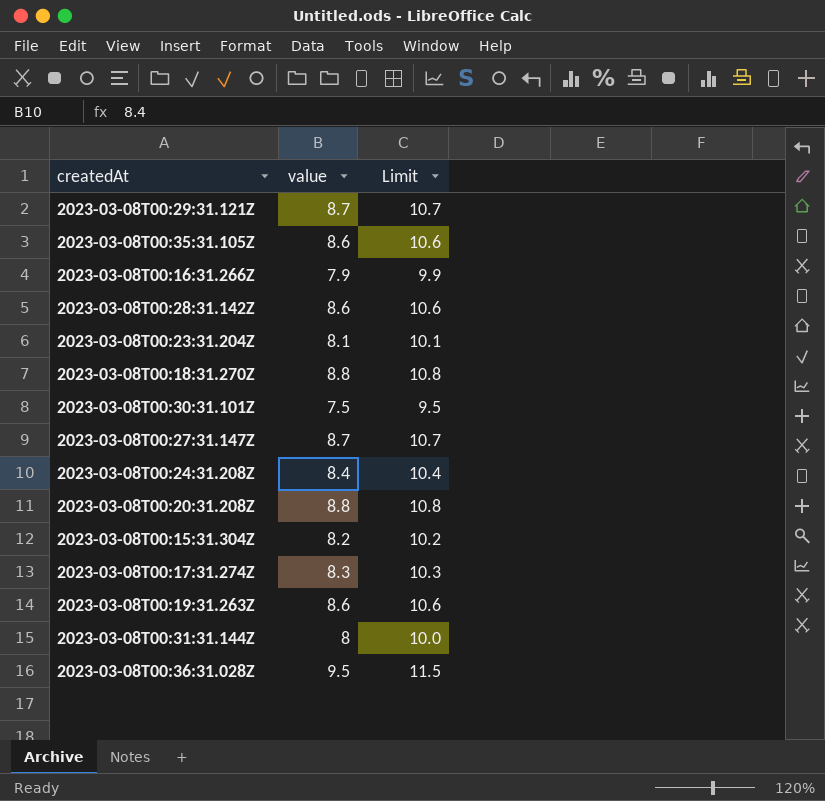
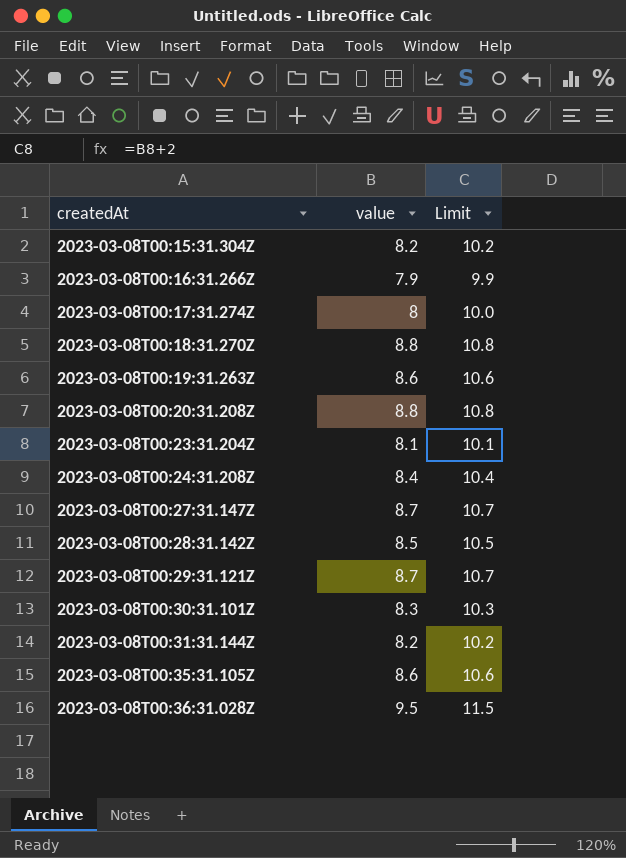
row order: none -> createdAt ascending
2023-03-08T00:17:31.274Z | value: 8.3 -> 8
2023-03-08T00:17:31.274Z | Limit: 10.3 -> 10.0
2023-03-08T00:28:31.142Z | value: 8.6 -> 8.5
2023-03-08T00:28:31.142Z | Limit: 10.6 -> 10.5
2023-03-08T00:30:31.101Z | value: 7.5 -> 8.3
2023-03-08T00:30:31.101Z | Limit: 9.5 -> 10.3
2023-03-08T00:31:31.144Z | value: 8 -> 8.2
2023-03-08T00:31:31.144Z | Limit: 10.0 -> 10.2

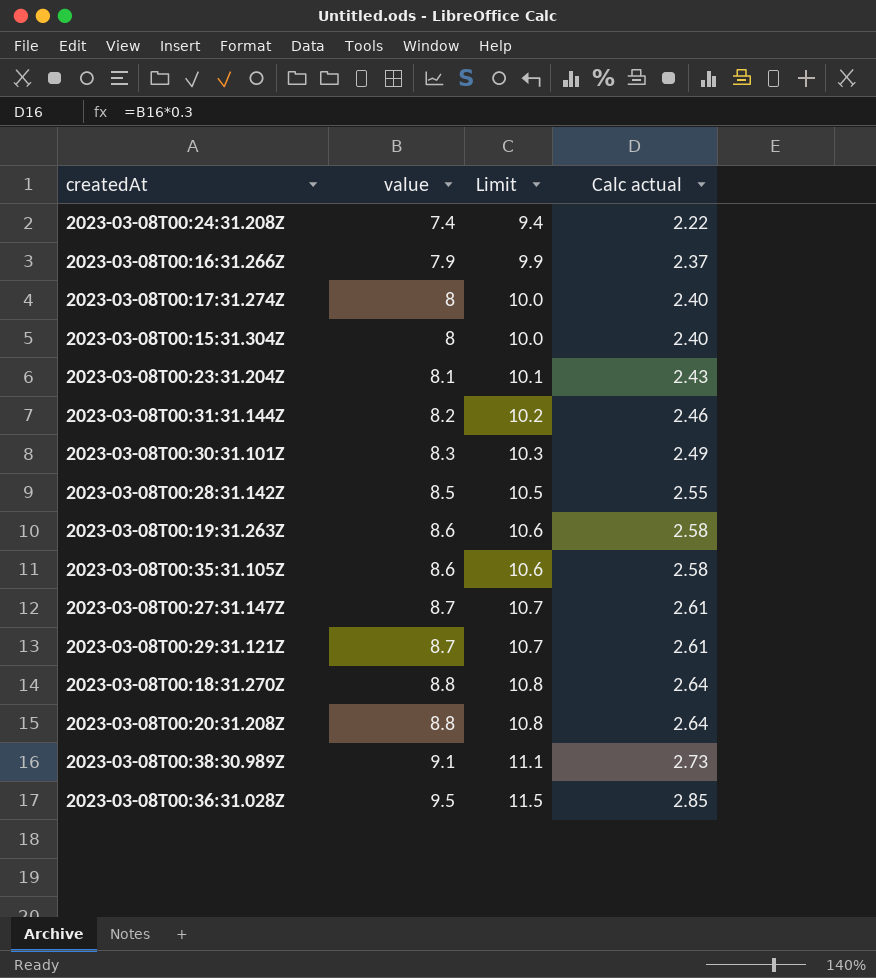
row order: createdAt ascending -> value ascending
column Calc actual | formula: none -> [value] * 0.3
2023-03-08T00:24:31.208Z | value: 8.4 -> 7.4
2023-03-08T00:24:31.208Z | Limit: 10.4 -> 9.4
2023-03-08T00:15:31.304Z | value: 8.2 -> 8
2023-03-08T00:15:31.304Z | Limit: 10.2 -> 10.0
row 2023-03-08T00:38:30.989Z: none -> 9.1 | 11.1 | 2.73

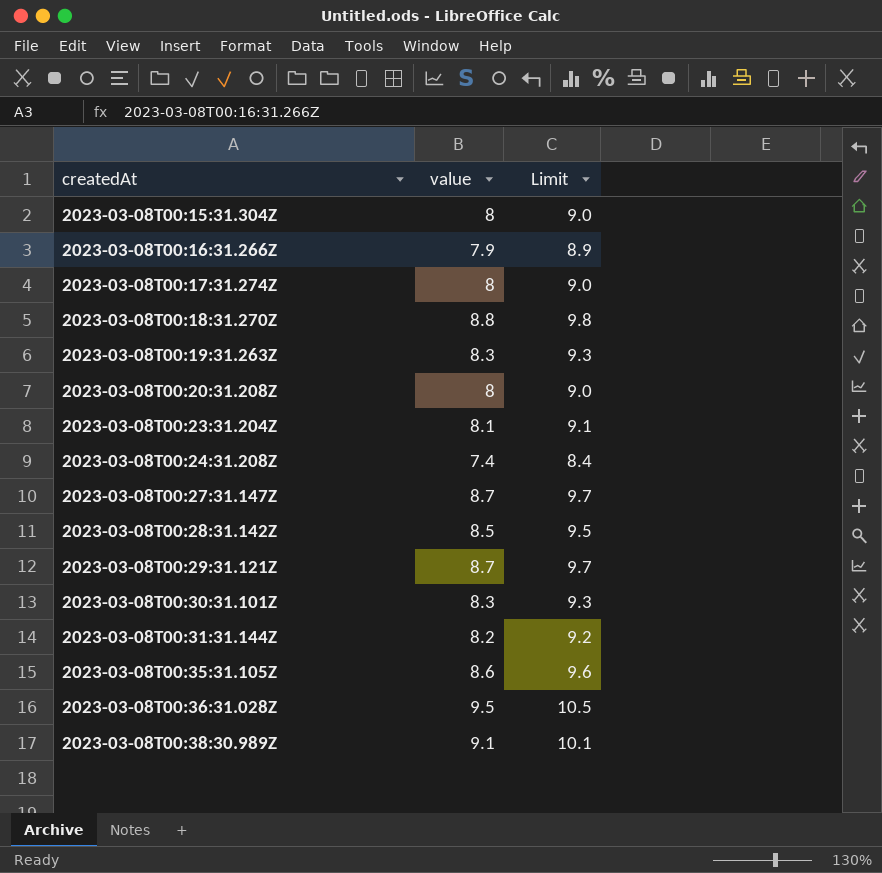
row order: value ascending -> createdAt ascending
column Calc actual | formula: [value] * 0.3 -> none
column Limit | formula: [value] + 2 -> [value] + 1
2023-03-08T00:19:31.263Z | value: 8.6 -> 8.3
2023-03-08T00:20:31.208Z | value: 8.8 -> 8

